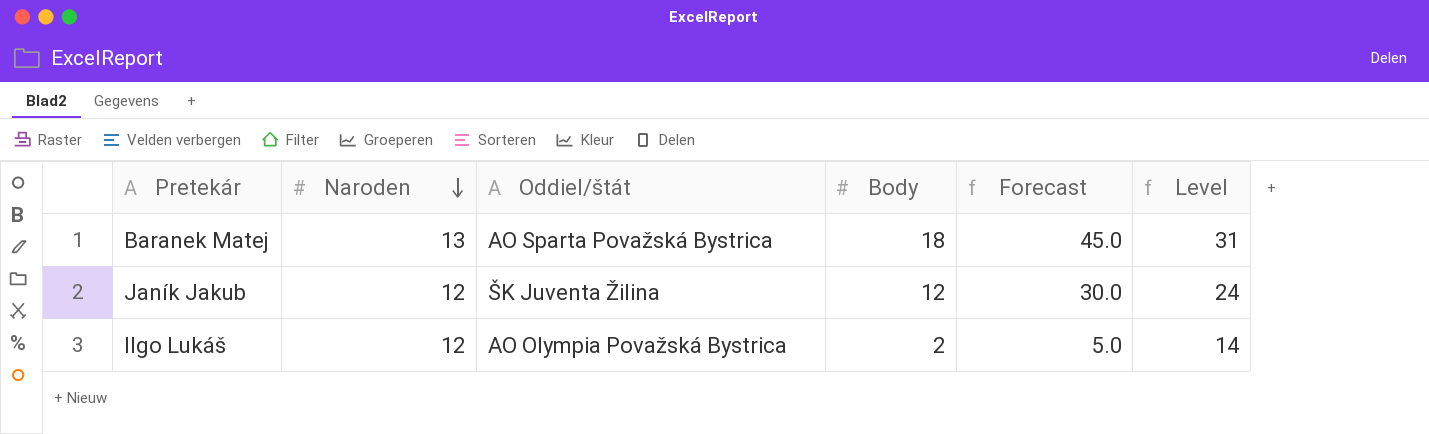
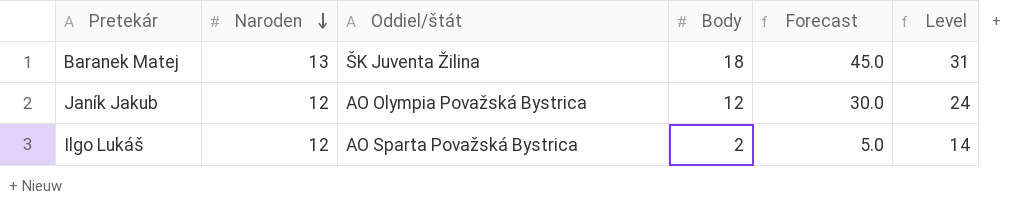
Baranek Matej | Oddiel/štát: AO Sparta Považská Bystrica -> ŠK Juventa Žilina
Janík Jakub | Oddiel/štát: ŠK Juventa Žilina -> AO Olympia Považská Bystrica
Ilgo Lukáš | Oddiel/štát: AO Olympia Považská Bystrica -> AO Sparta Považská Bystrica

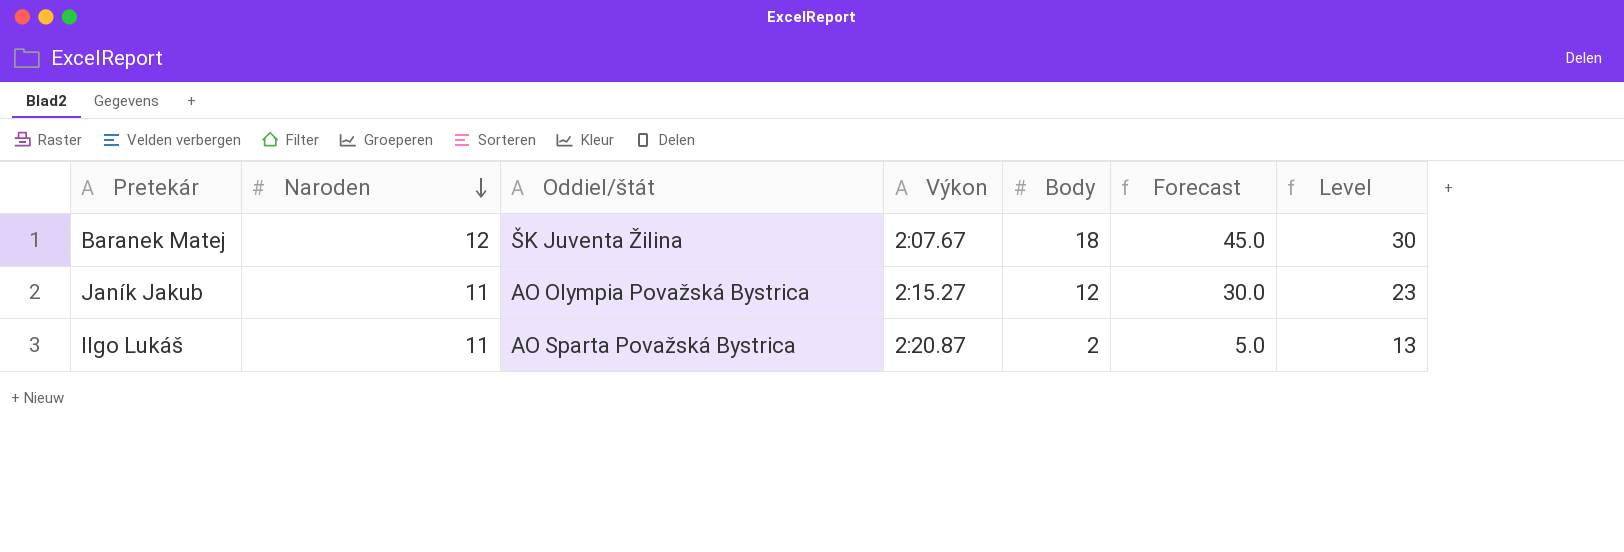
column Výkon | position: none -> 4
Baranek Matej | Naroden: 13 -> 12
Baranek Matej | Level: 31 -> 30
Janík Jakub | Naroden: 12 -> 11
Janík Jakub | Level: 24 -> 23
Ilgo Lukáš | Naroden: 12 -> 11
Ilgo Lukáš | Level: 14 -> 13

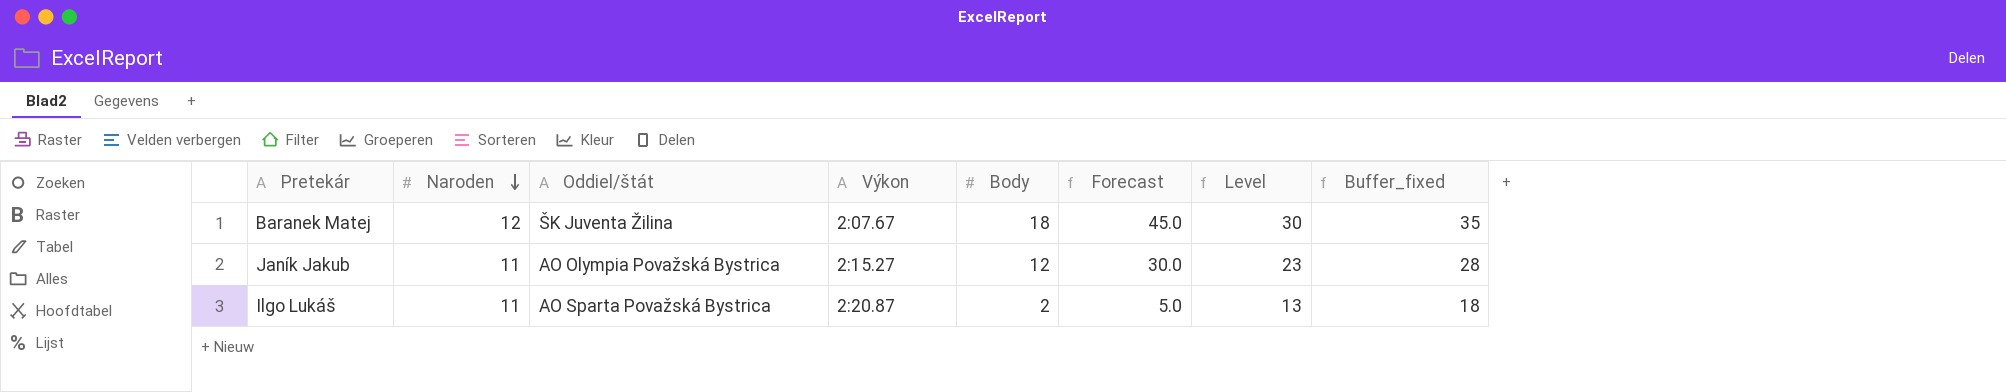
column Buffer_fixed | formula: none -> [Level] + 5

